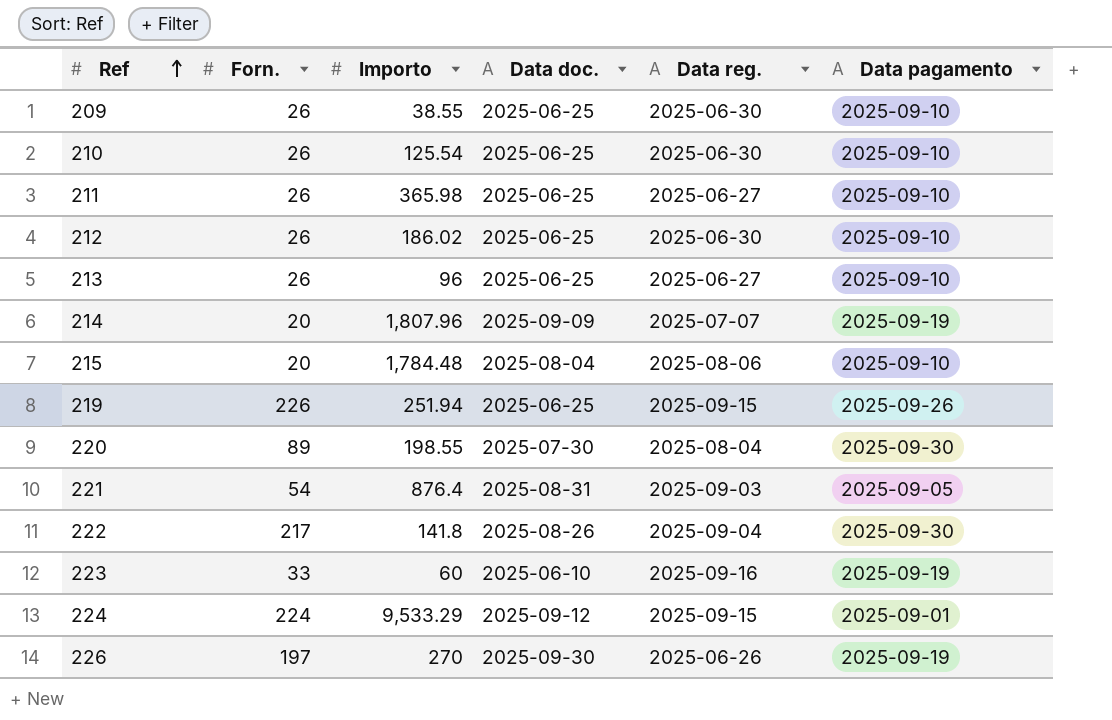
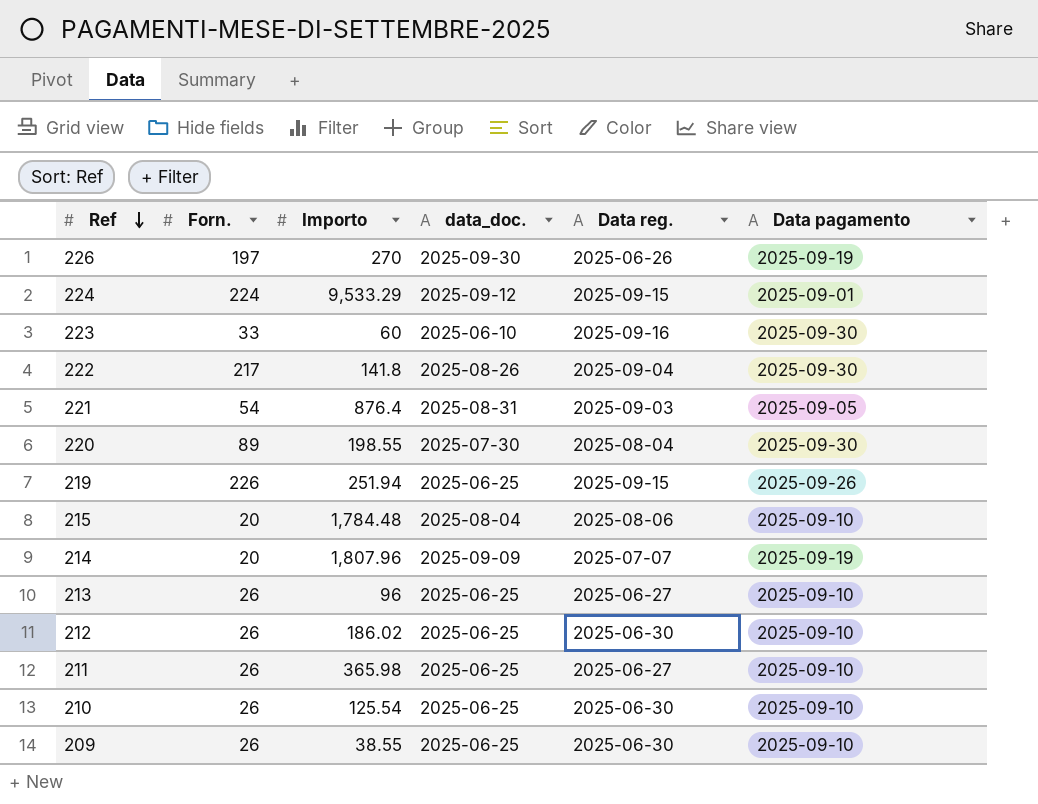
row order: Ref ascending -> Ref descending
column name: Data doc. -> data_doc.
223 | Data pagamento: 2025-09-19 -> 2025-09-30

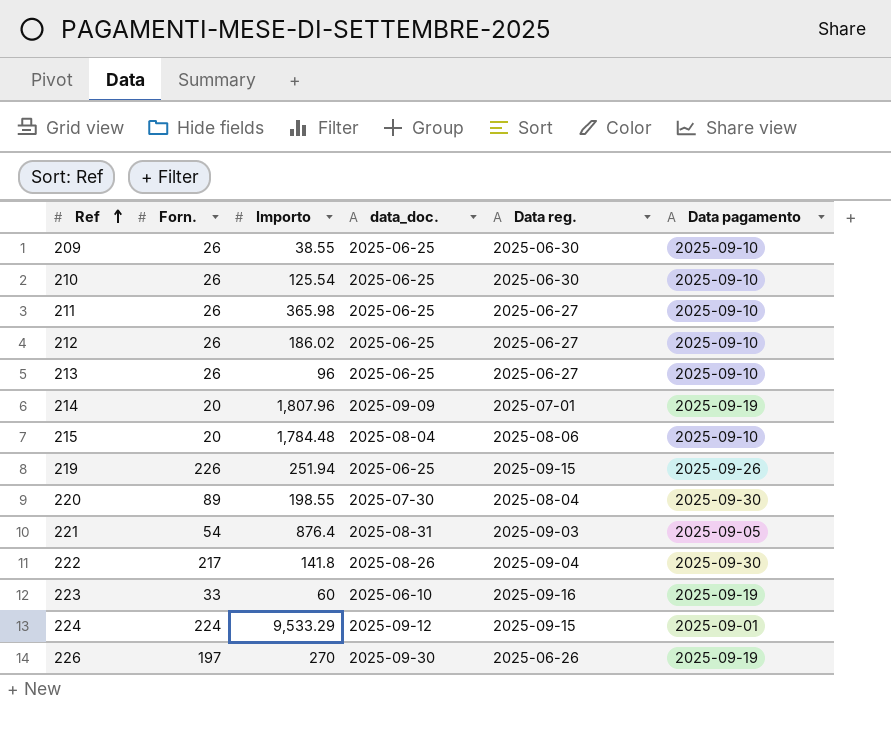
row order: Ref descending -> Ref ascending
212 | Data reg.: 2025-06-30 -> 2025-06-27
214 | Data reg.: 2025-07-07 -> 2025-07-01
223 | Data pagamento: 2025-09-30 -> 2025-09-19

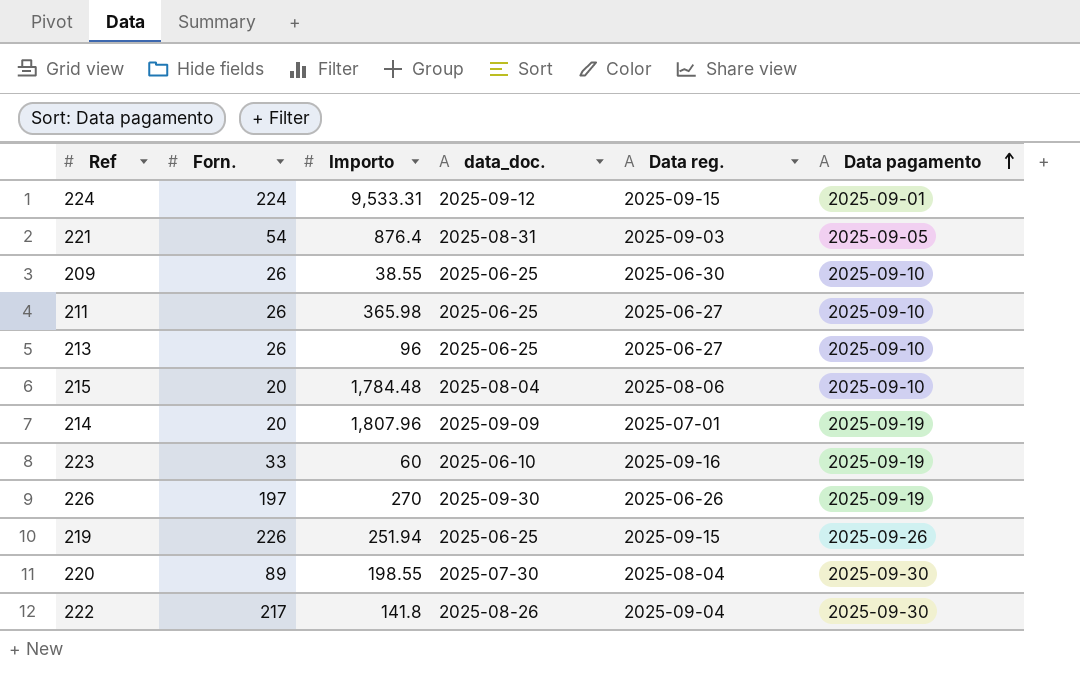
row order: Ref ascending -> Data pagamento ascending
row 210: 26 | 125.54 | 2025-06-25 | 2025-06-30 | 2025-09-10 -> none
row 212: 26 | 186.02 | 2025-06-25 | 2025-06-27 | 2025-09-10 -> none
224 | Importo: 9,533.29 -> 9,533.31

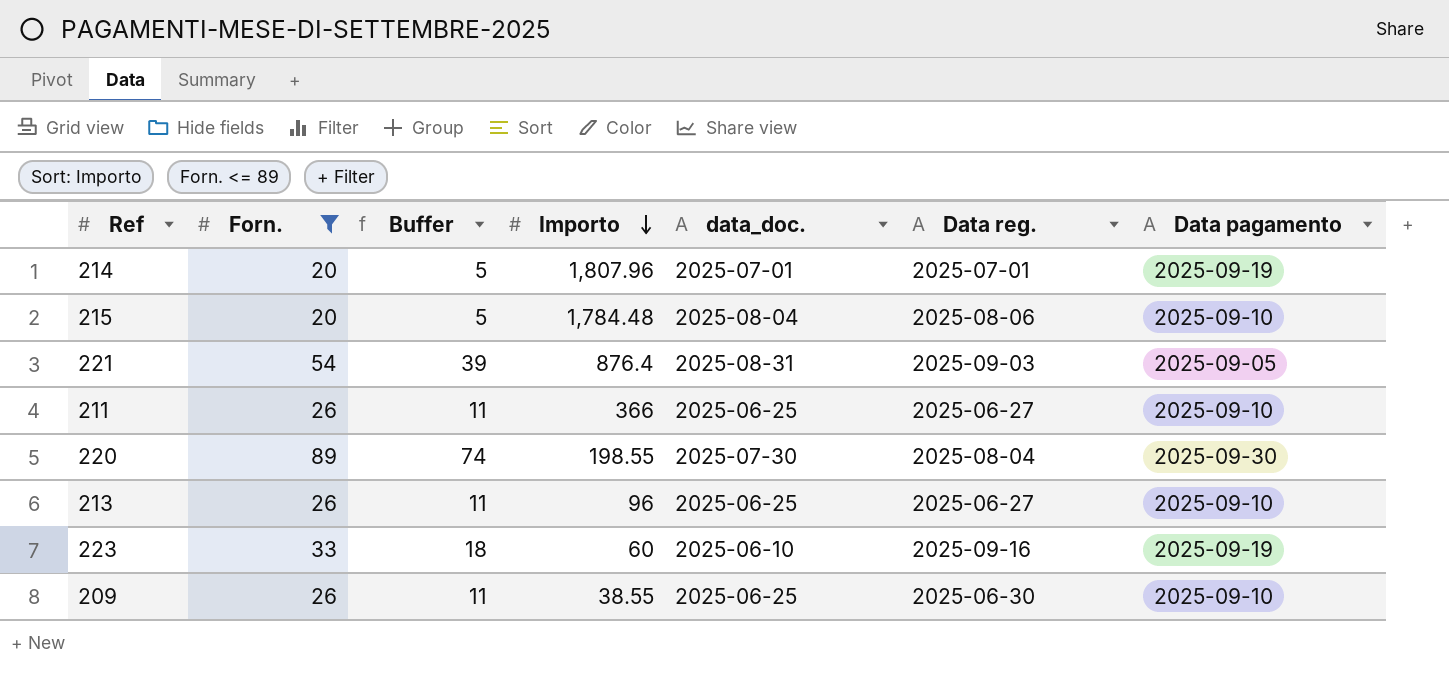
filter: none -> Forn. <= 89
row order: Data pagamento ascending -> Importo descending
column Buffer | formula: none -> [Forn.] - 15
214 | data_doc.: 2025-09-09 -> 2025-07-01
211 | Importo: 365.98 -> 366

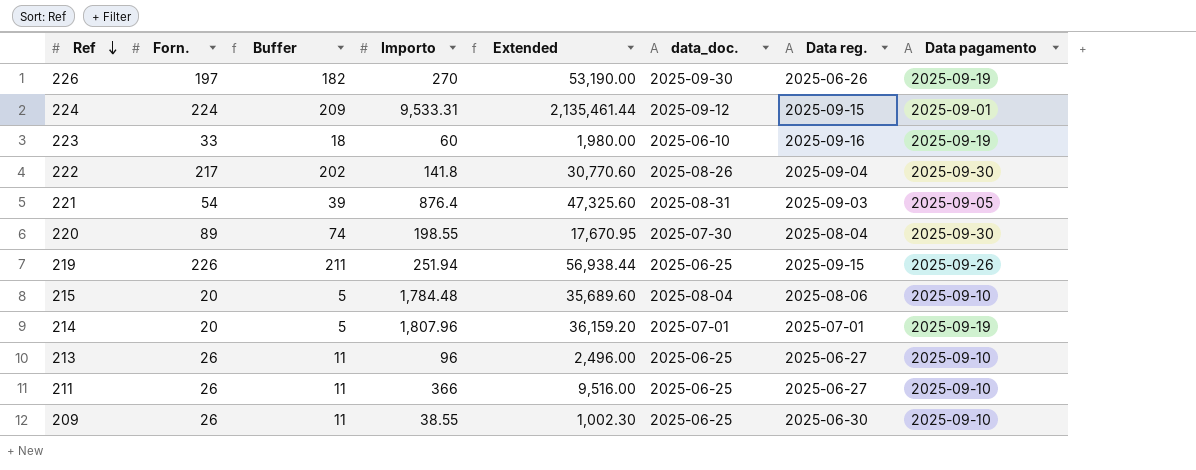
filter: Forn. <= 89 -> none
row order: Importo descending -> Ref descending
column Extended | formula: none -> [Forn.] * [Importo]

